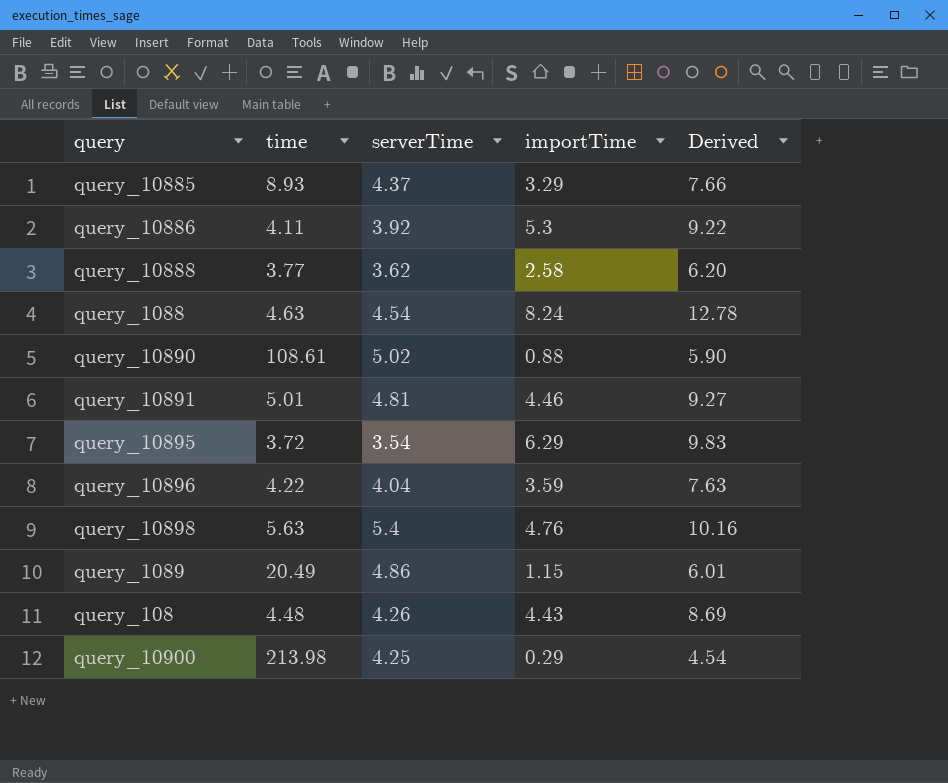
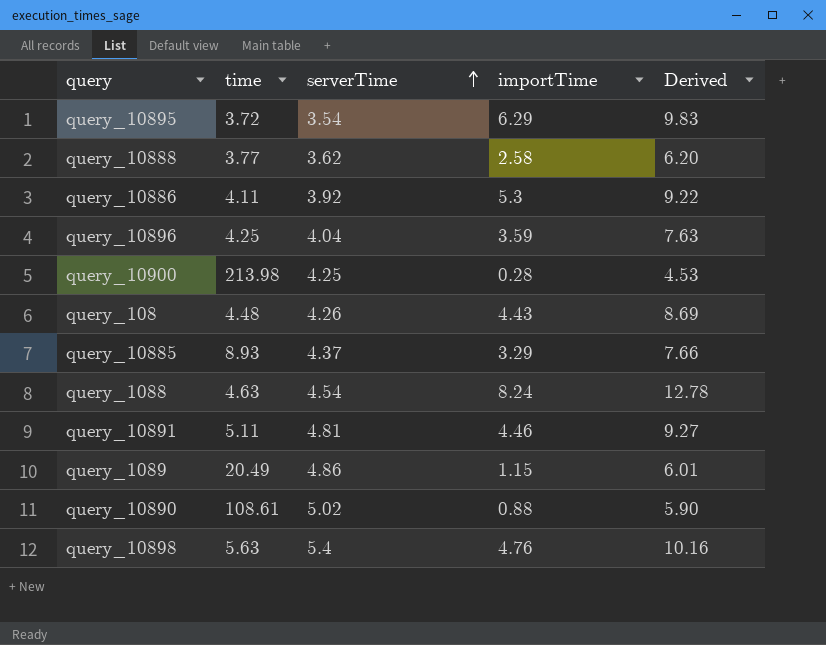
row order: none -> serverTime ascending
query_10896 | time: 4.22 -> 4.25
query_10900 | importTime: 0.29 -> 0.28
query_10900 | Derived: 4.54 -> 4.53
query_10891 | time: 5.01 -> 5.11

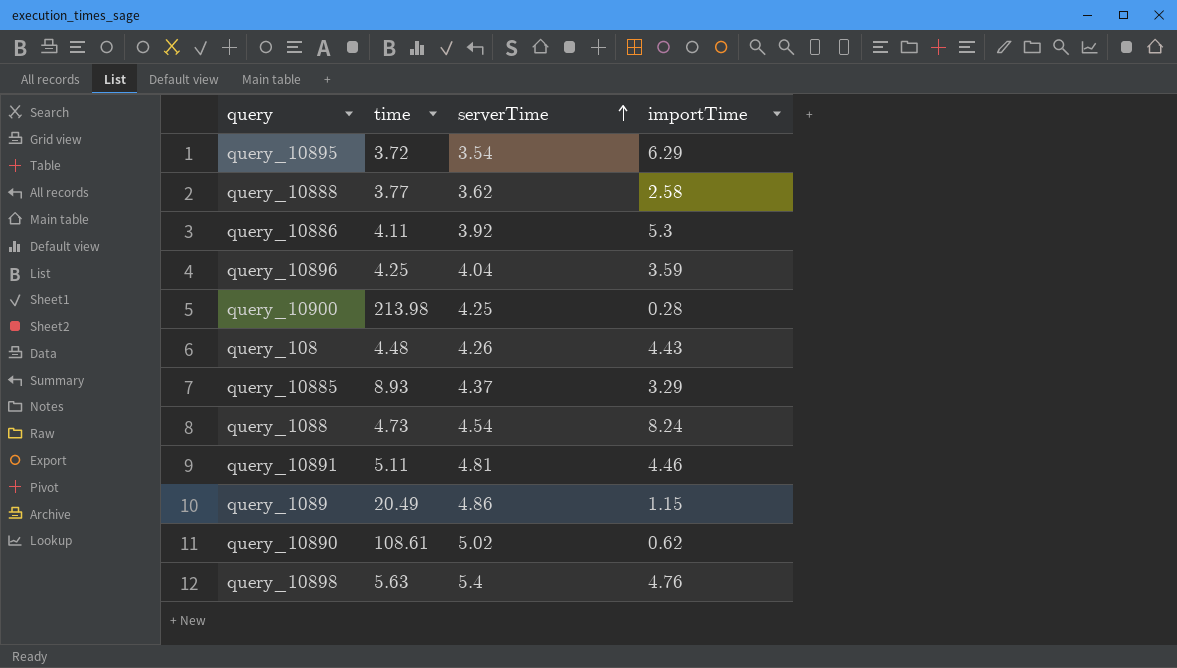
column Derived | formula: [serverTime] + [importTime] -> none
query_1088 | time: 4.63 -> 4.73
query_10890 | importTime: 0.88 -> 0.62

